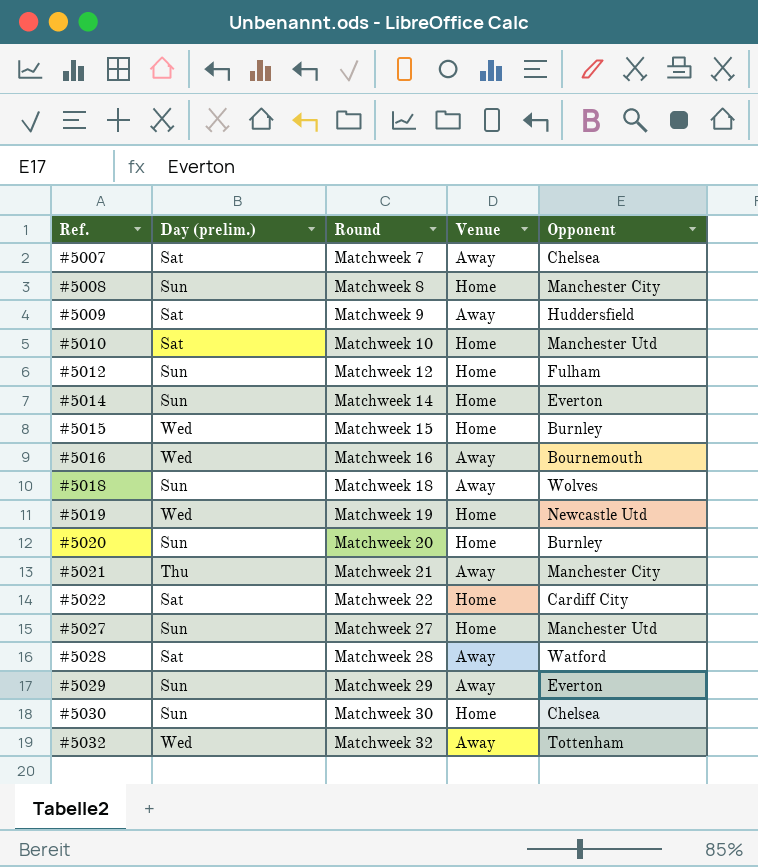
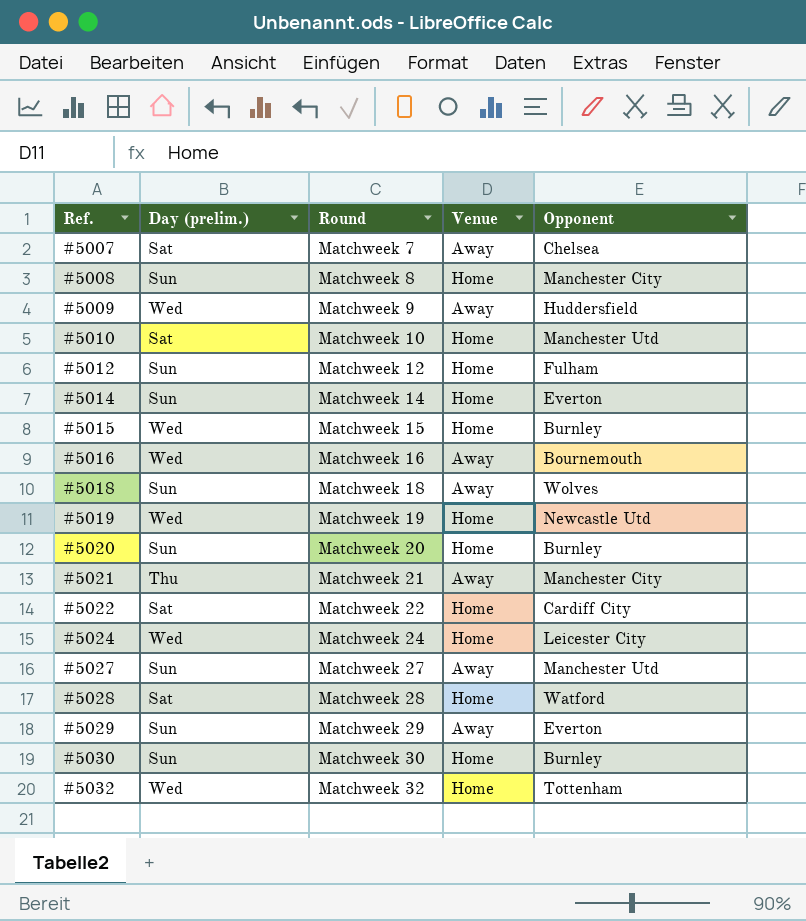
#5009 | Day (prelim.): Sat -> Wed
row #5024: none -> Wed | Matchweek 24 | Home | Leicester City
#5027 | Venue: Home -> Away
#5028 | Venue: Away -> Home
#5030 | Opponent: Chelsea -> Burnley
#5032 | Venue: Away -> Home

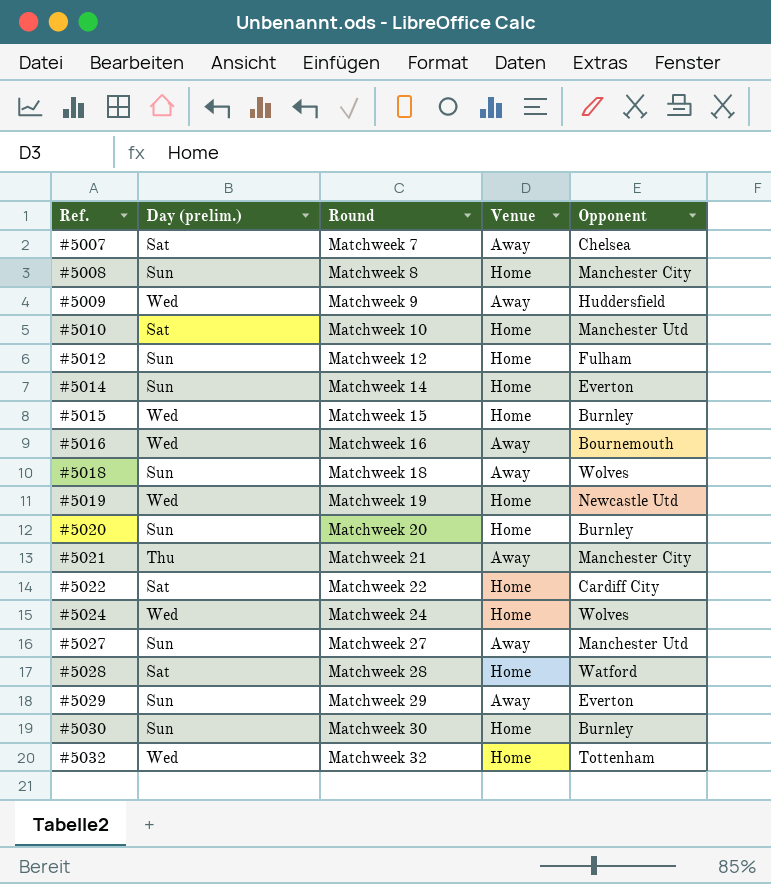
#5024 | Opponent: Leicester City -> Wolves

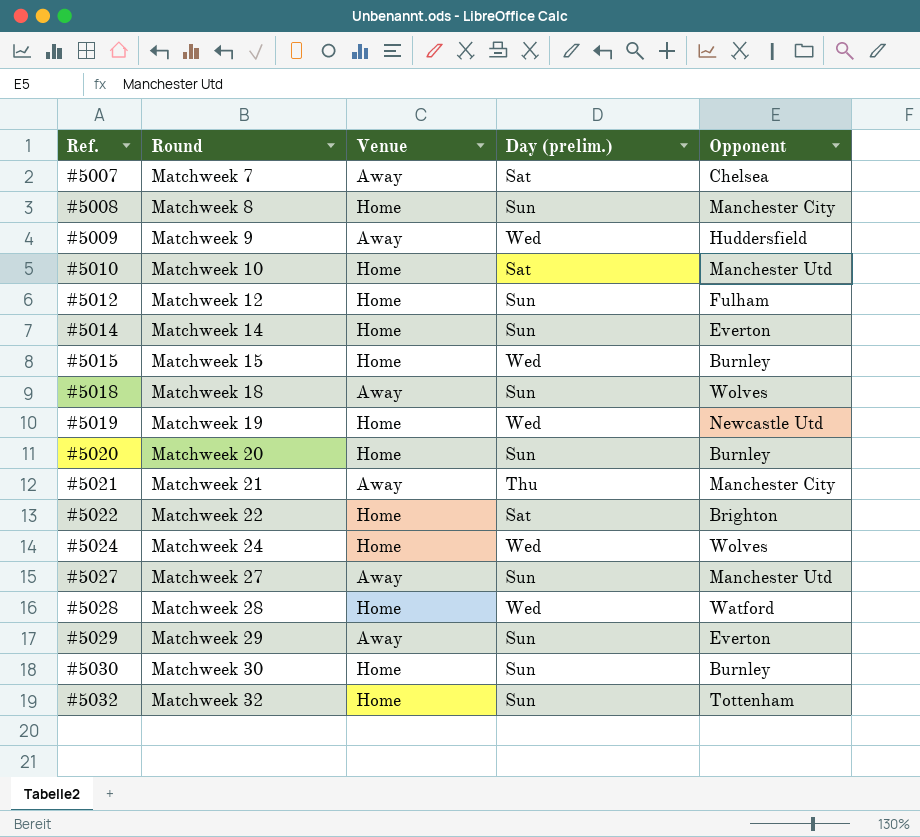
column Day (prelim.) | position: 2 -> 4
row #5016: Wed | Matchweek 16 | Away | Bournemouth -> none
#5022 | Opponent: Cardiff City -> Brighton
#5028 | Day (prelim.): Sat -> Wed
#5032 | Day (prelim.): Wed -> Sun

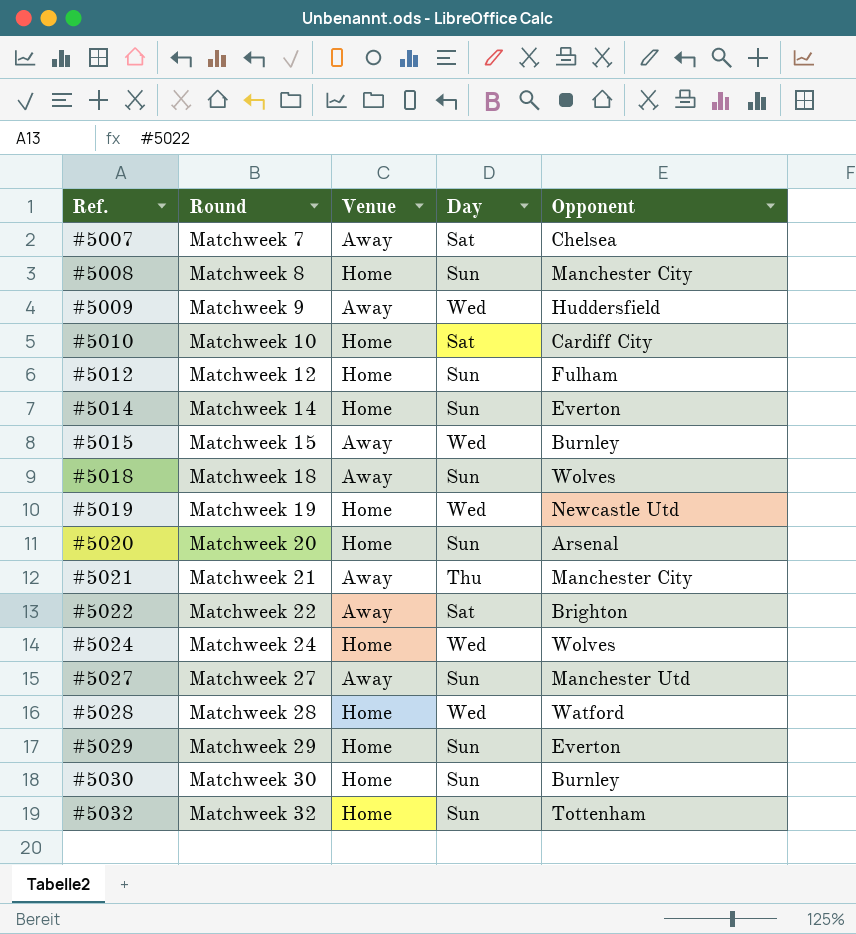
column name: Day (prelim.) -> Day
#5010 | Opponent: Manchester Utd -> Cardiff City
#5015 | Venue: Home -> Away
#5020 | Opponent: Burnley -> Arsenal
#5022 | Venue: Home -> Away
#5029 | Venue: Away -> Home

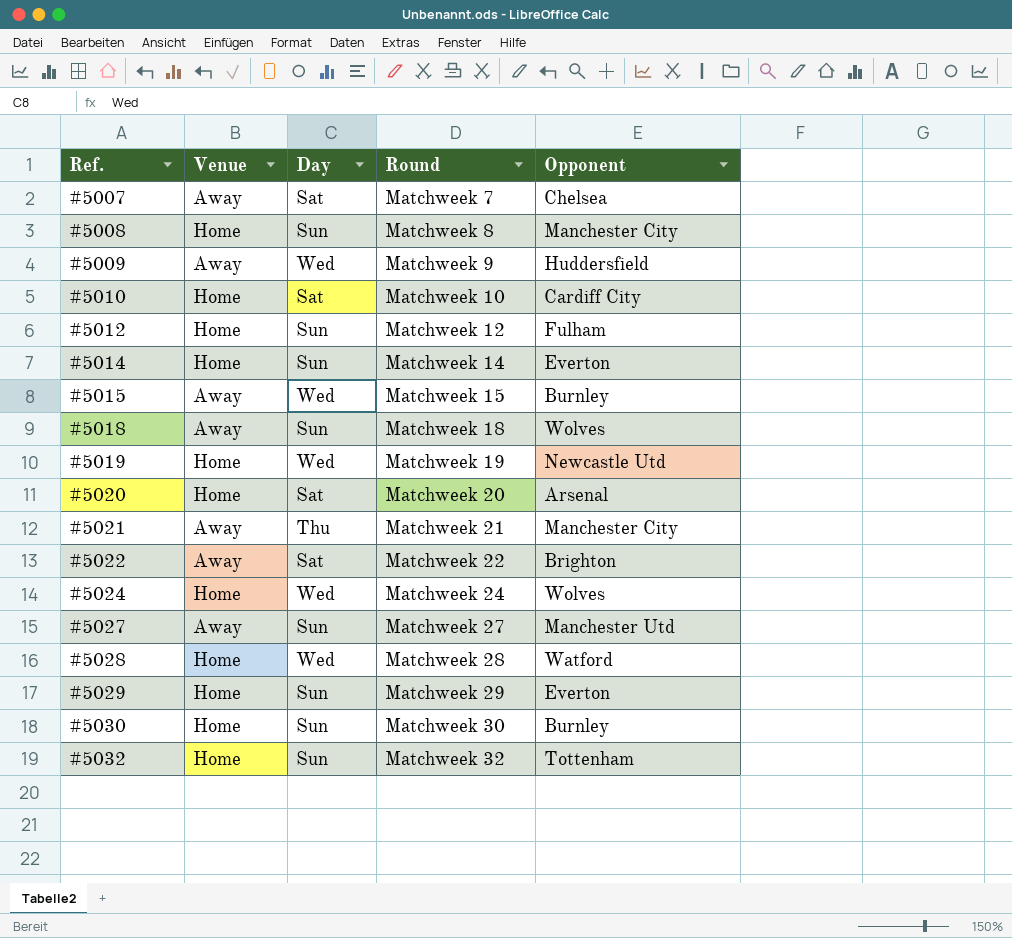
column Round | position: 2 -> 4
#5020 | Day: Sun -> Sat

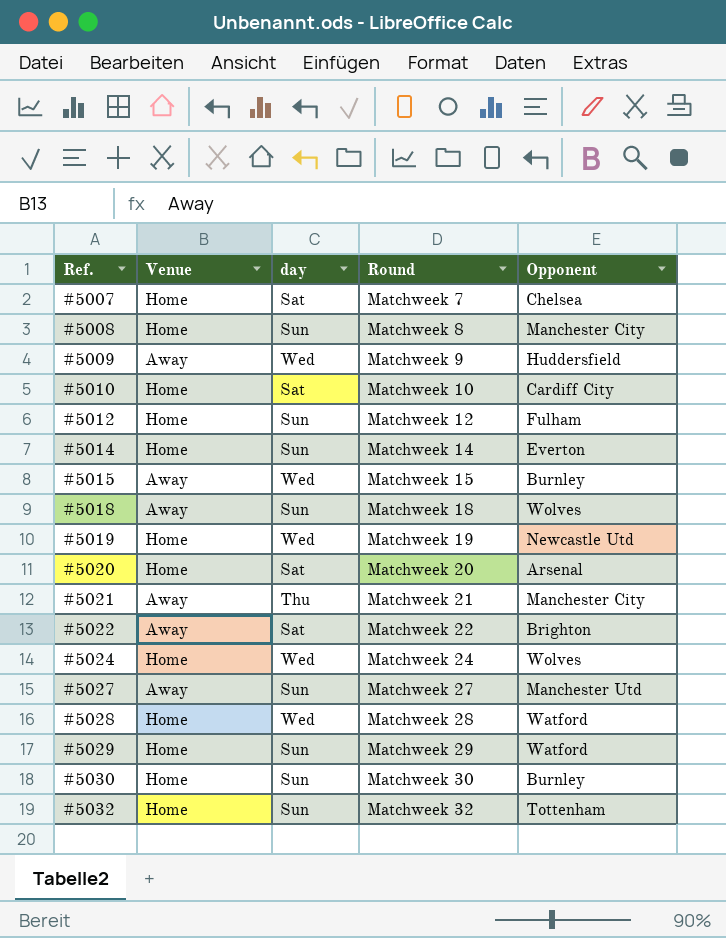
column name: Day -> day
#5007 | Venue: Away -> Home
#5029 | Opponent: Everton -> Watford

